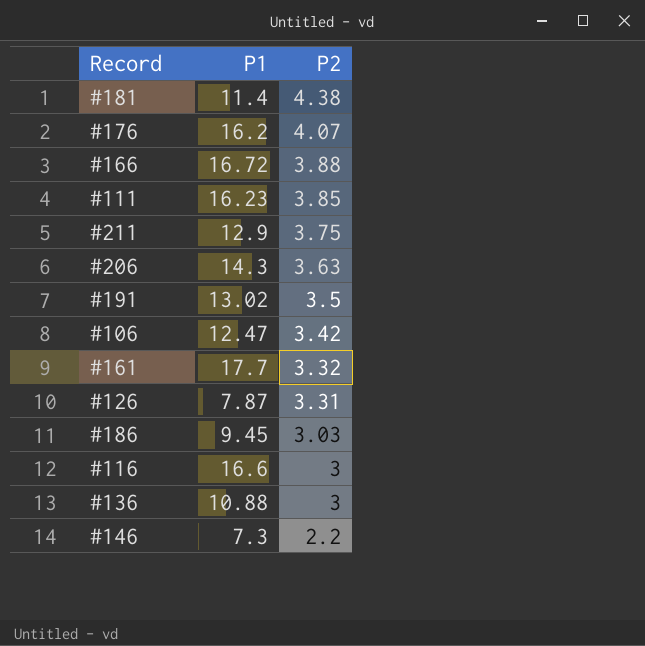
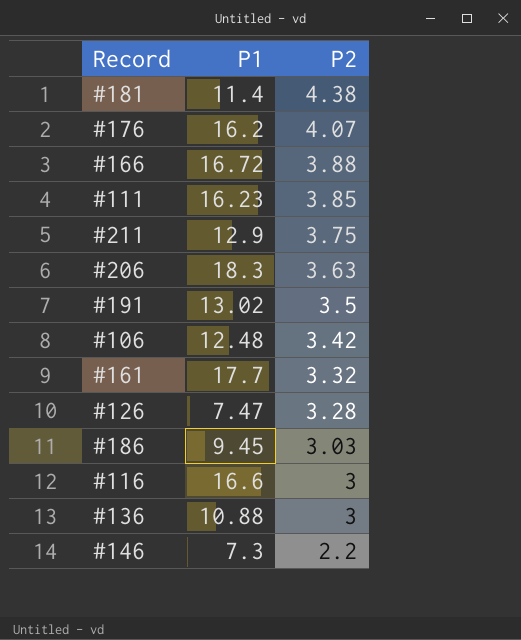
#206 | P1: 14.3 -> 18.3
#106 | P1: 12.47 -> 12.48
#126 | P1: 7.87 -> 7.47
#126 | P2: 3.31 -> 3.28

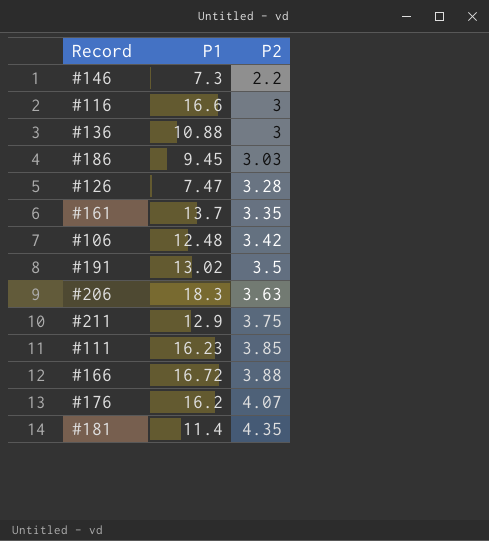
row order: P2 descending -> P2 ascending
#161 | P1: 17.7 -> 13.7
#161 | P2: 3.32 -> 3.35
#181 | P2: 4.38 -> 4.35

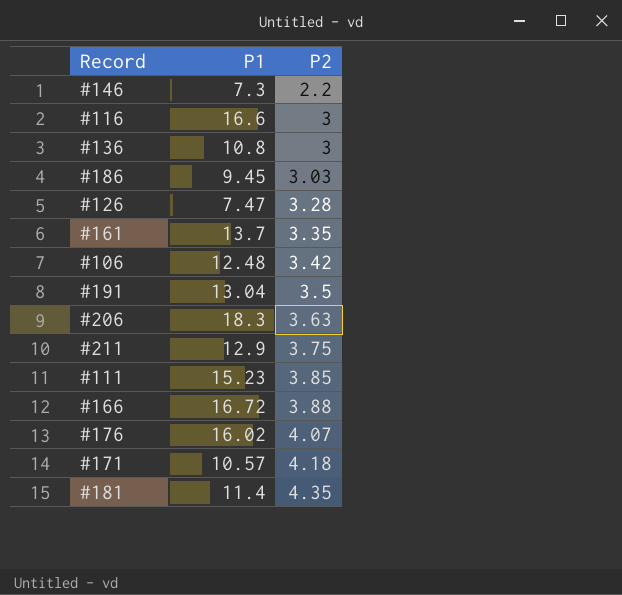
#136 | P1: 10.88 -> 10.8
#191 | P1: 13.02 -> 13.04
#111 | P1: 16.23 -> 15.23
#176 | P1: 16.2 -> 16.02
row #171: none -> 10.57 | 4.18

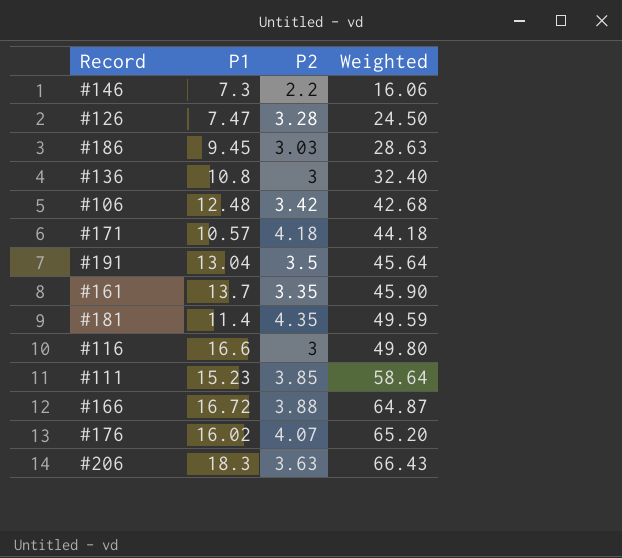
row order: P2 ascending -> Weighted ascending
column Weighted | formula: none -> [P1] * [P2]
row #211: 12.9 | 3.75 -> none

